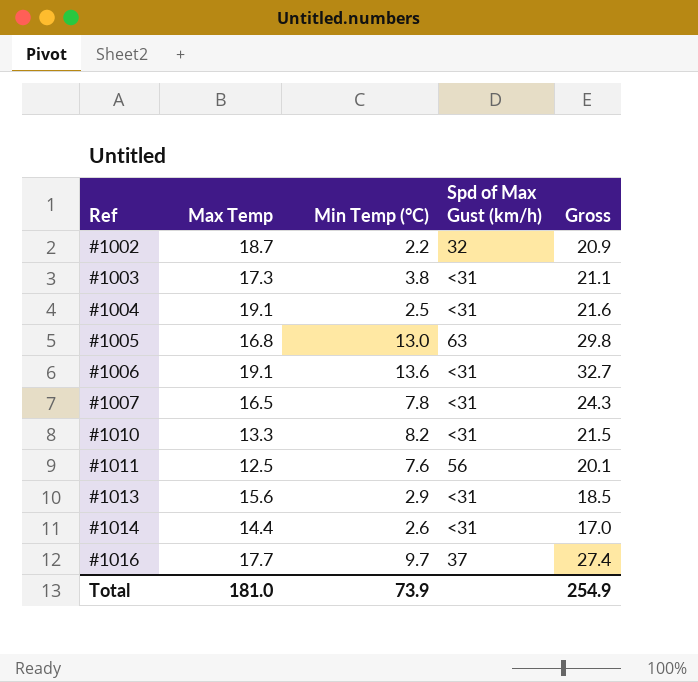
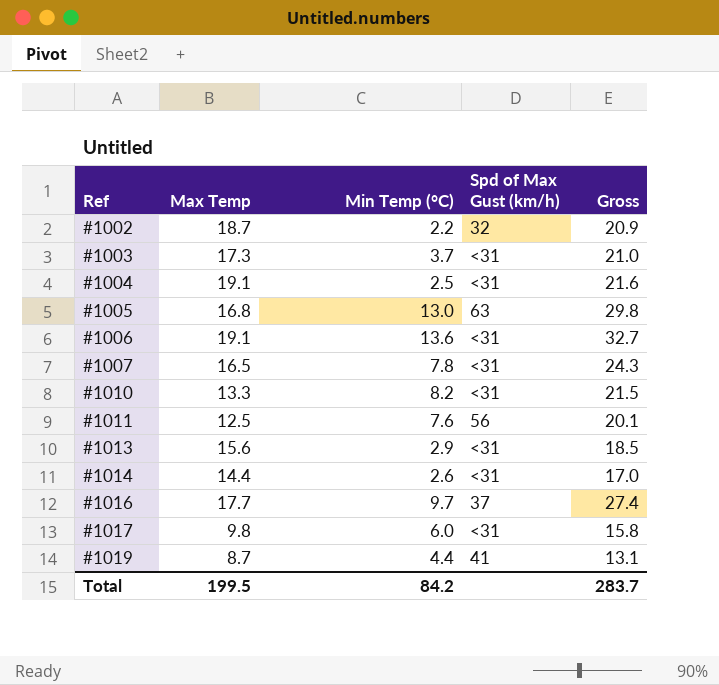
#1003 | Min Temp (°C): 3.8 -> 3.7
#1003 | Gross: 21.1 -> 21.0
row #1017: none -> 9.8 | 6.0 | <31 | 15.8
row #1019: none -> 8.7 | 4.4 | 41 | 13.1
Total | Max Temp: 181.0 -> 199.5
Total | Min Temp (°C): 73.9 -> 84.2
Total | Gross: 254.9 -> 283.7

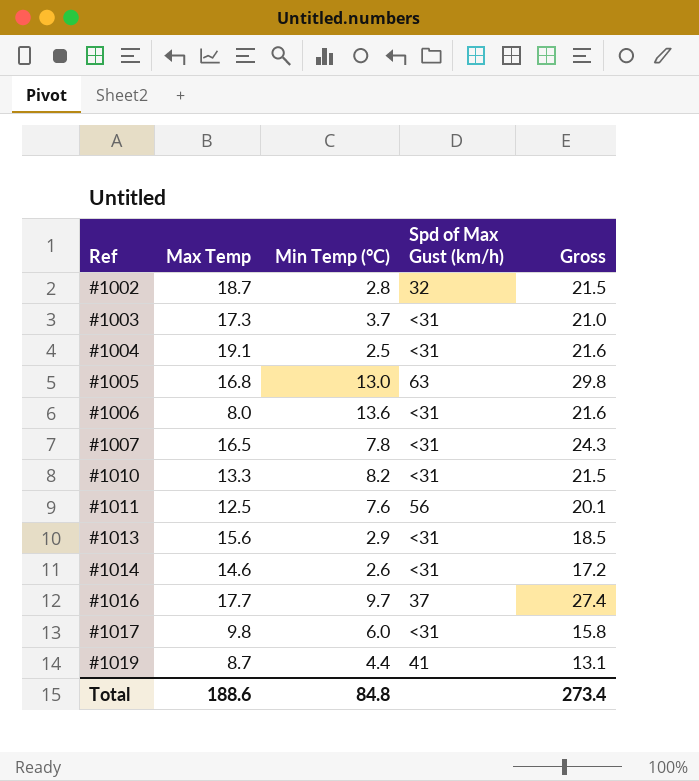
#1002 | Min Temp (°C): 2.2 -> 2.8
#1002 | Gross: 20.9 -> 21.5
#1006 | Max Temp: 19.1 -> 8.0
#1006 | Gross: 32.7 -> 21.6
#1014 | Max Temp: 14.4 -> 14.6
#1014 | Gross: 17.0 -> 17.2
Total | Max Temp: 199.5 -> 188.6
Total | Min Temp (°C): 84.2 -> 84.8
Total | Gross: 283.7 -> 273.4

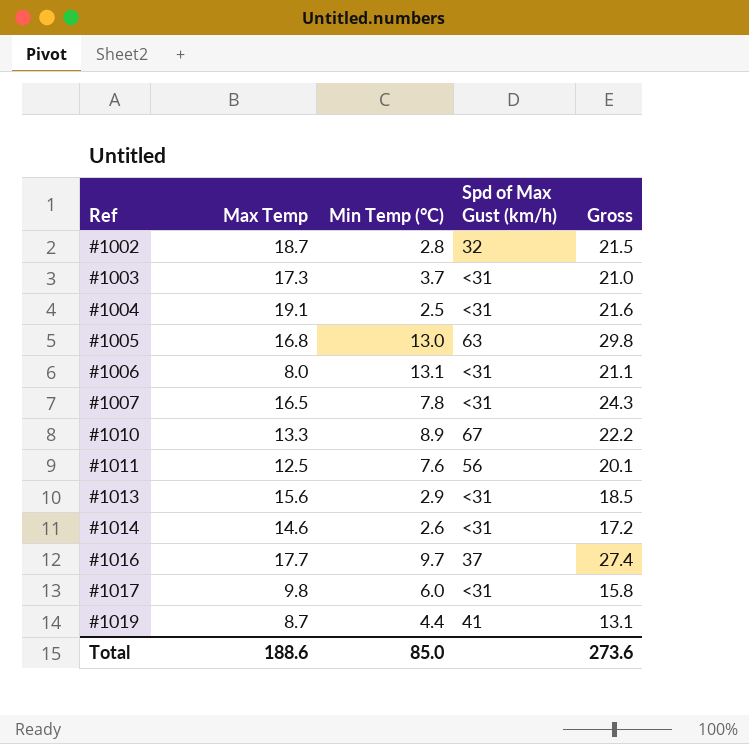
#1006 | Min Temp (°C): 13.6 -> 13.1
#1006 | Gross: 21.6 -> 21.1
#1010 | Min Temp (°C): 8.2 -> 8.9
#1010 | Spd of Max Gust (km/h): <31 -> 67
#1010 | Gross: 21.5 -> 22.2
Total | Min Temp (°C): 84.8 -> 85.0
Total | Gross: 273.4 -> 273.6

